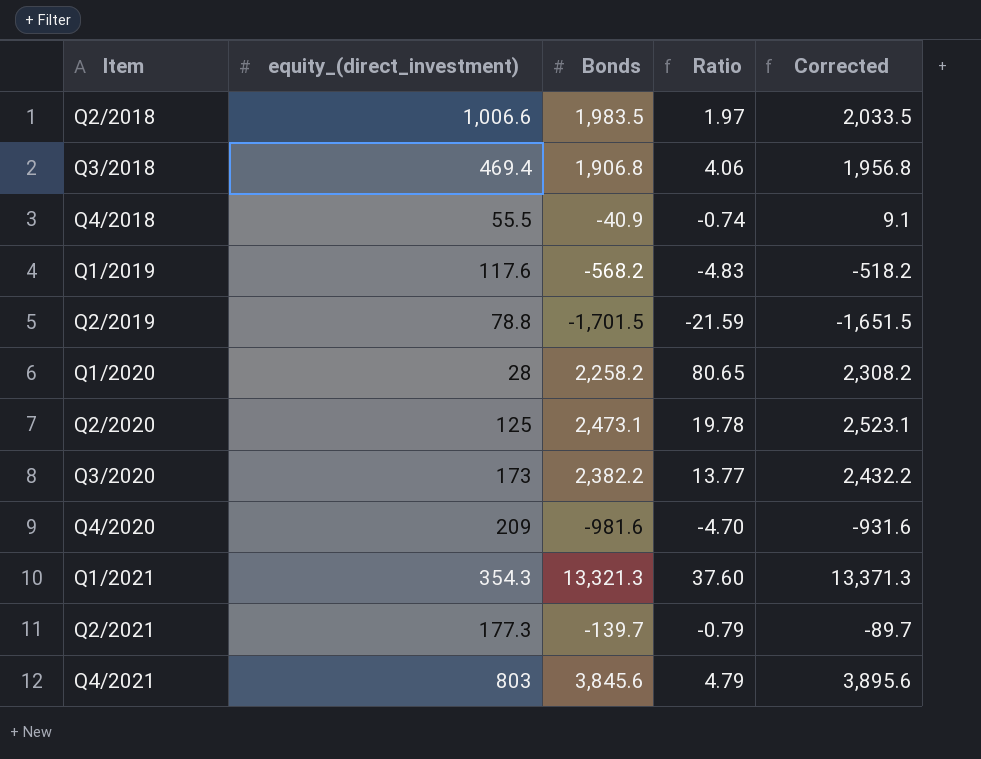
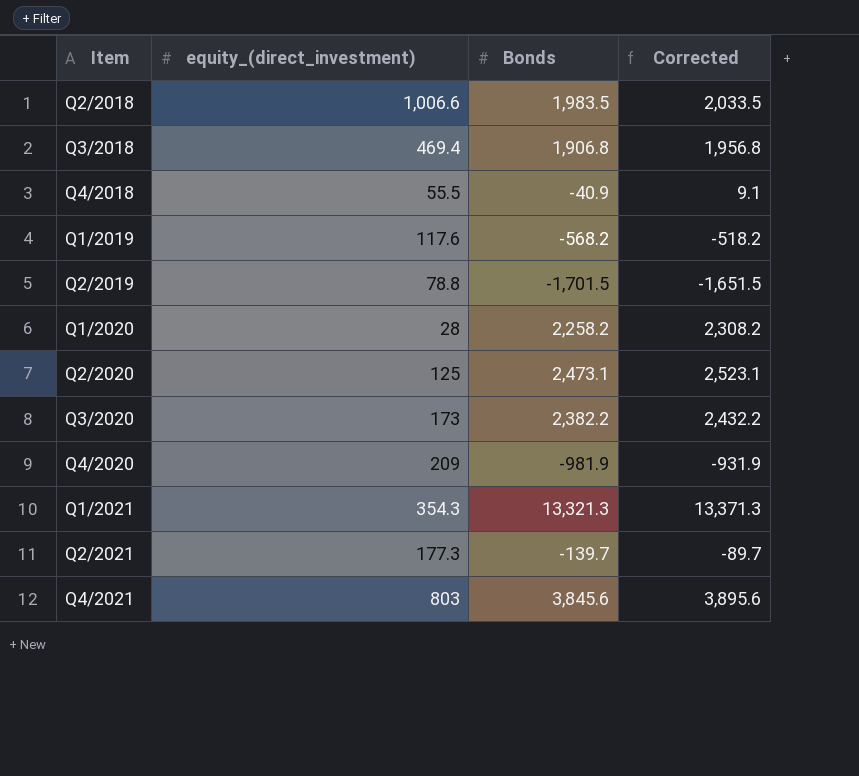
column Ratio | formula: [Bonds] / [equity_(direct_investment)] -> none
Q4/2020 | Bonds: -981.6 -> -981.9
Q4/2020 | Corrected: -931.6 -> -931.9

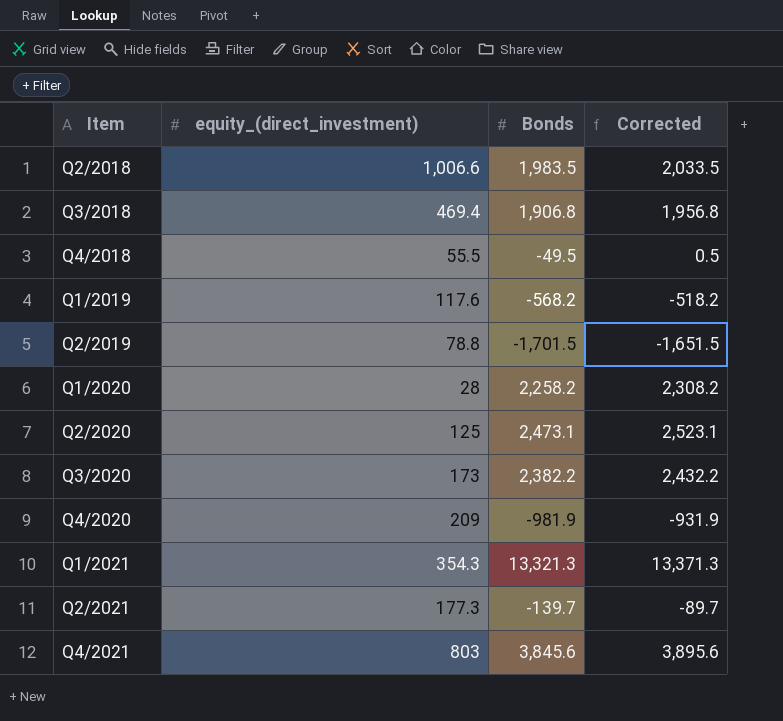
Q4/2018 | Bonds: -40.9 -> -49.5
Q4/2018 | Corrected: 9.1 -> 0.5

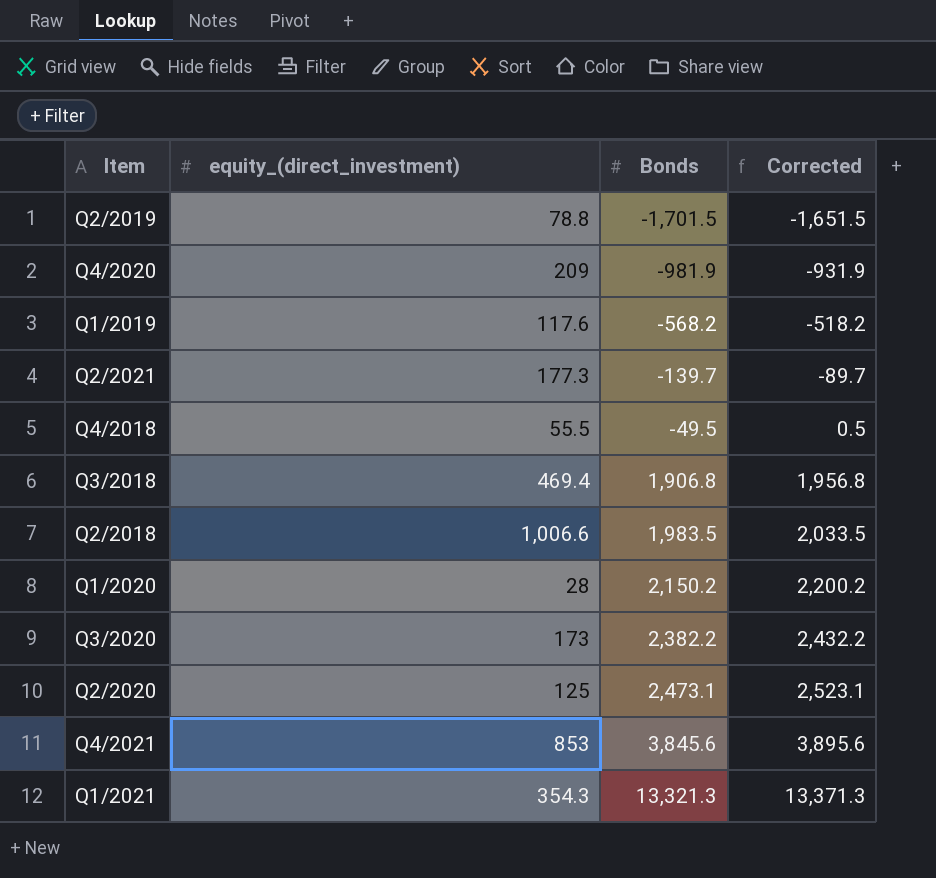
row order: Item ascending -> Bonds ascending
Q1/2020 | Bonds: 2,258.2 -> 2,150.2
Q1/2020 | Corrected: 2,308.2 -> 2,200.2
Q4/2021 | equity_(direct_investment): 803 -> 853

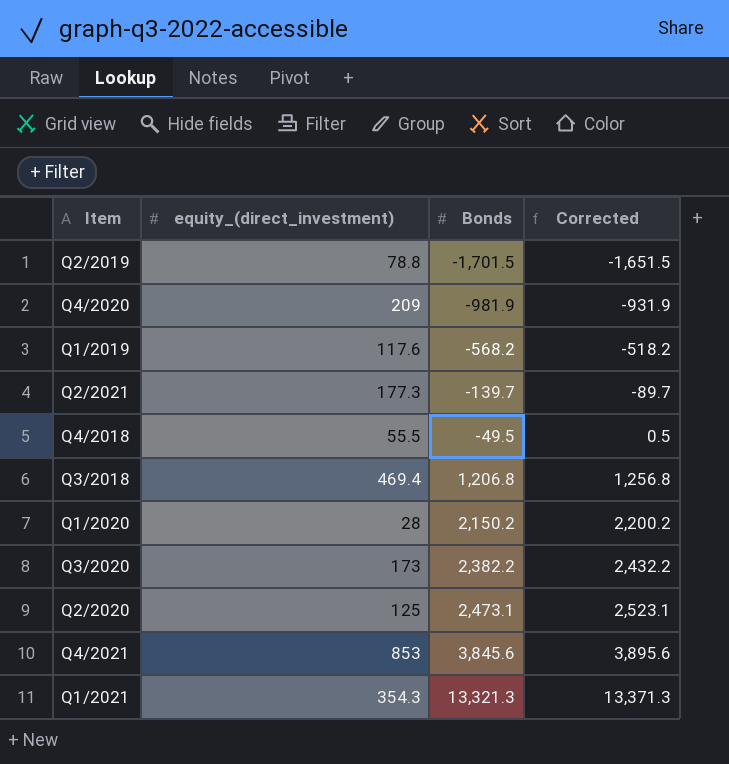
row Q2/2018: 1,006.6 | 1,983.5 | 2,033.5 -> none
Q3/2018 | Bonds: 1,906.8 -> 1,206.8
Q3/2018 | Corrected: 1,956.8 -> 1,256.8

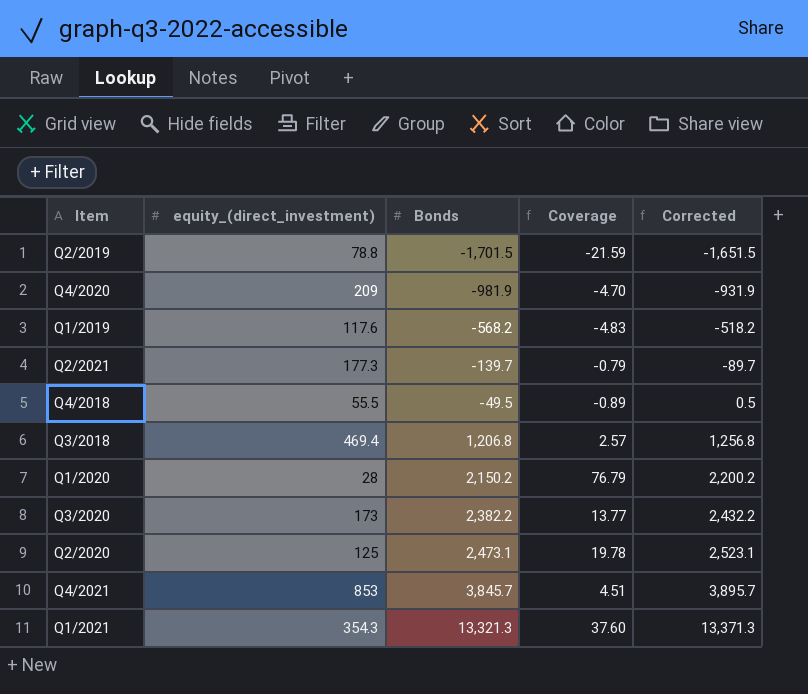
column Coverage | formula: none -> [Bonds] / [equity_(direct_investment)]
Q4/2021 | Bonds: 3,845.6 -> 3,845.7
Q4/2021 | Corrected: 3,895.6 -> 3,895.7

